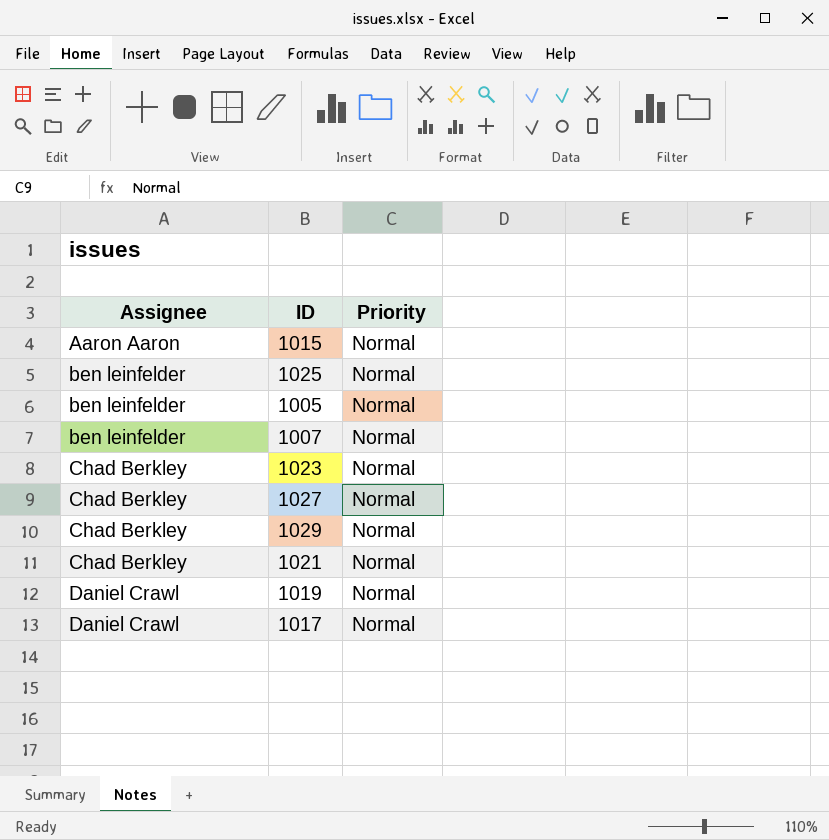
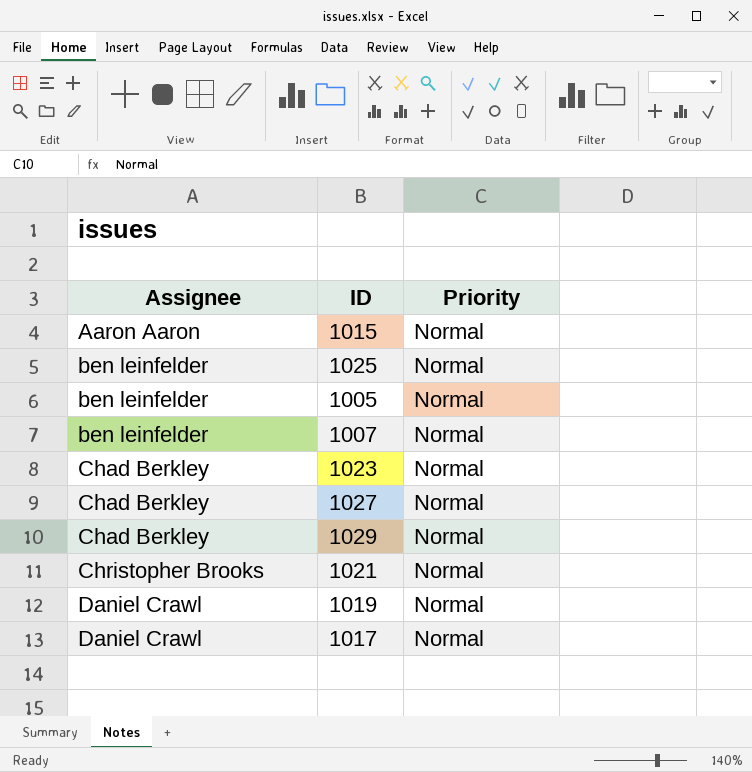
1021 | Assignee: Chad Berkley -> Christopher Brooks

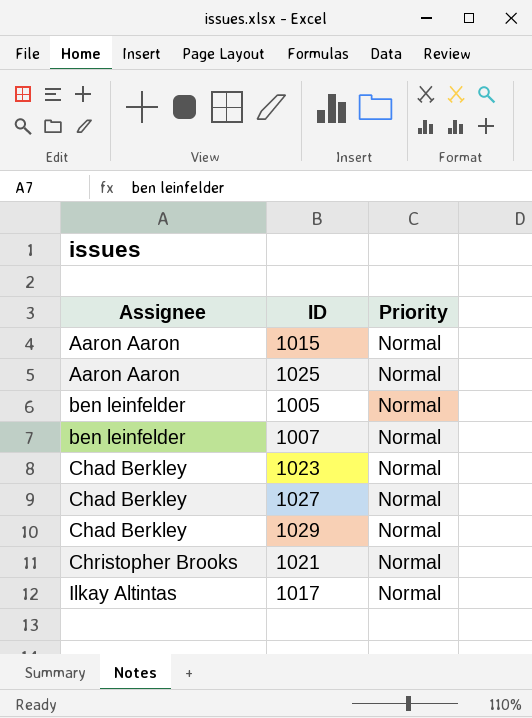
row 1019: Daniel Crawl | Normal -> none
1025 | Assignee: ben leinfelder -> Aaron Aaron
1017 | Assignee: Daniel Crawl -> Ilkay Altintas

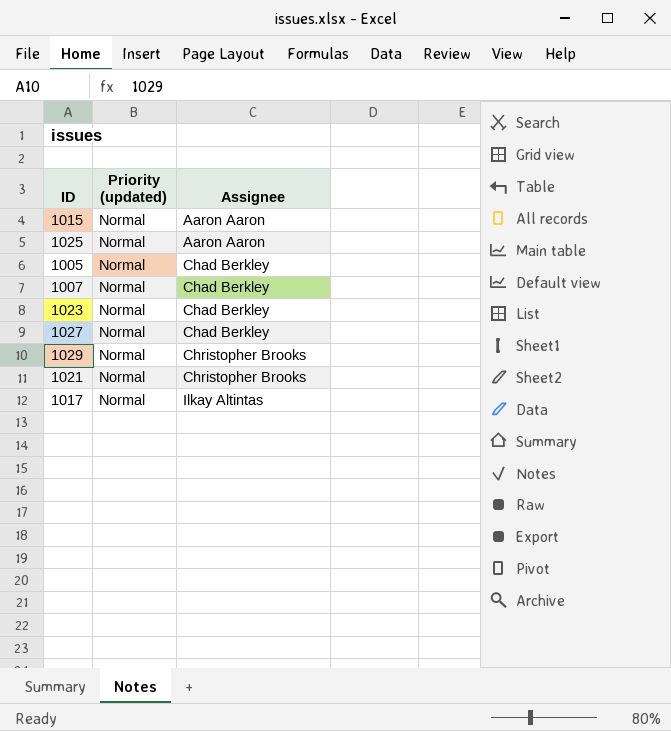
column name: Priority -> Priority (updated)
column Assignee | position: 1 -> 3
1005 | Assignee: ben leinfelder -> Chad Berkley
1007 | Assignee: ben leinfelder -> Chad Berkley
1029 | Assignee: Chad Berkley -> Christopher Brooks

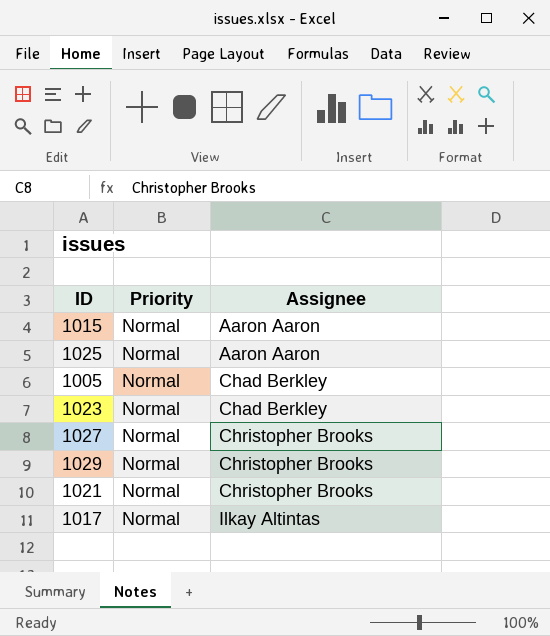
column name: Priority (updated) -> Priority
row 1007: Normal | Chad Berkley -> none
1027 | Assignee: Chad Berkley -> Christopher Brooks

